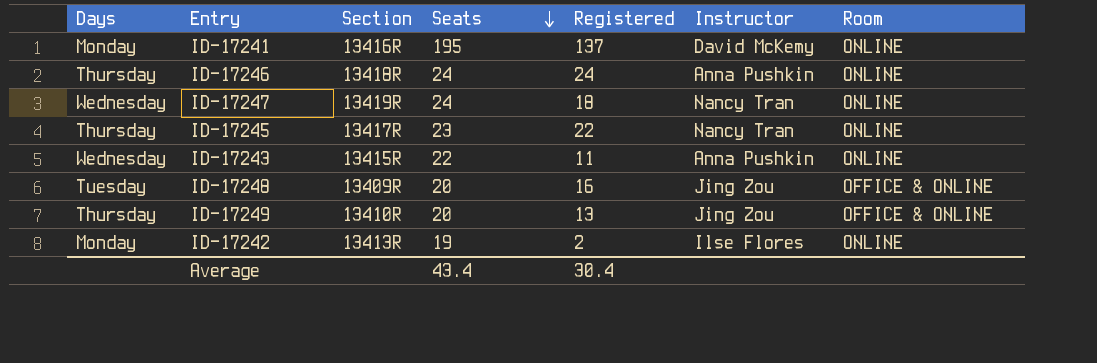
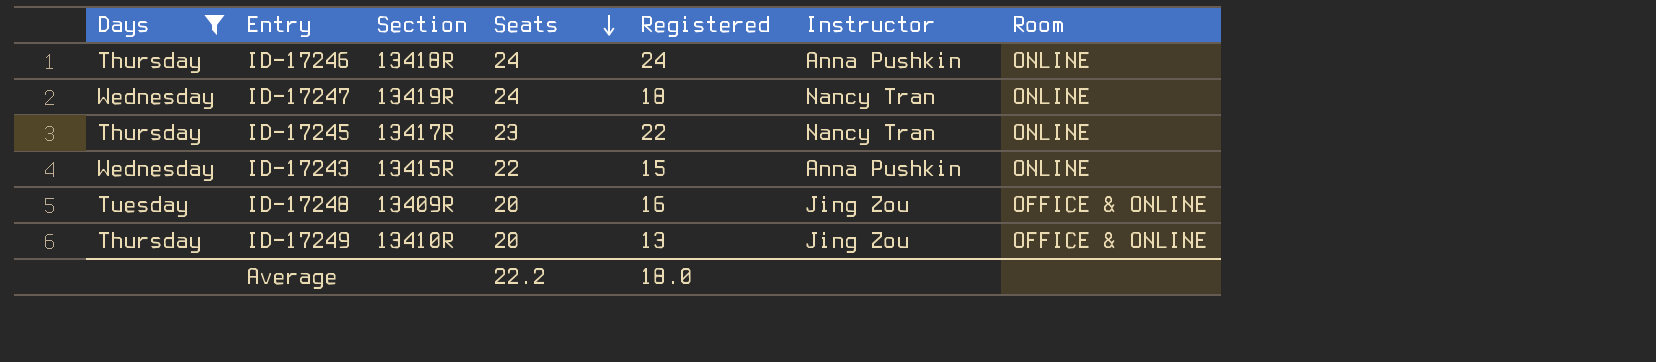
filter: none -> Days != Monday
ID-17243 | Registered: 11 -> 15
Average | Seats: 43.4 -> 22.2
Average | Registered: 30.4 -> 18.0

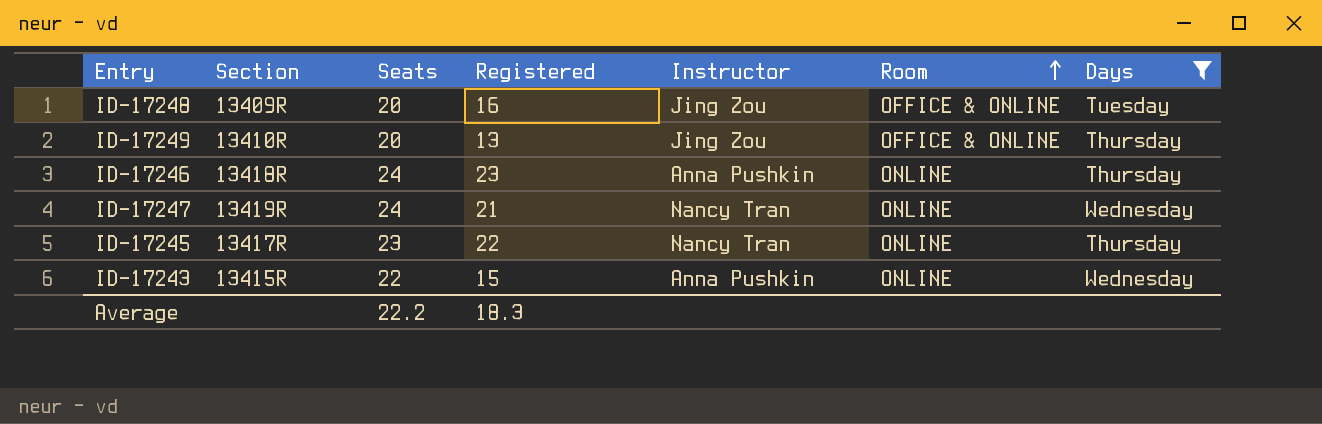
row order: Seats descending -> Room ascending
column Days | position: 1 -> 7
ID-17246 | Registered: 24 -> 23
ID-17247 | Registered: 18 -> 21
Average | Registered: 18.0 -> 18.3

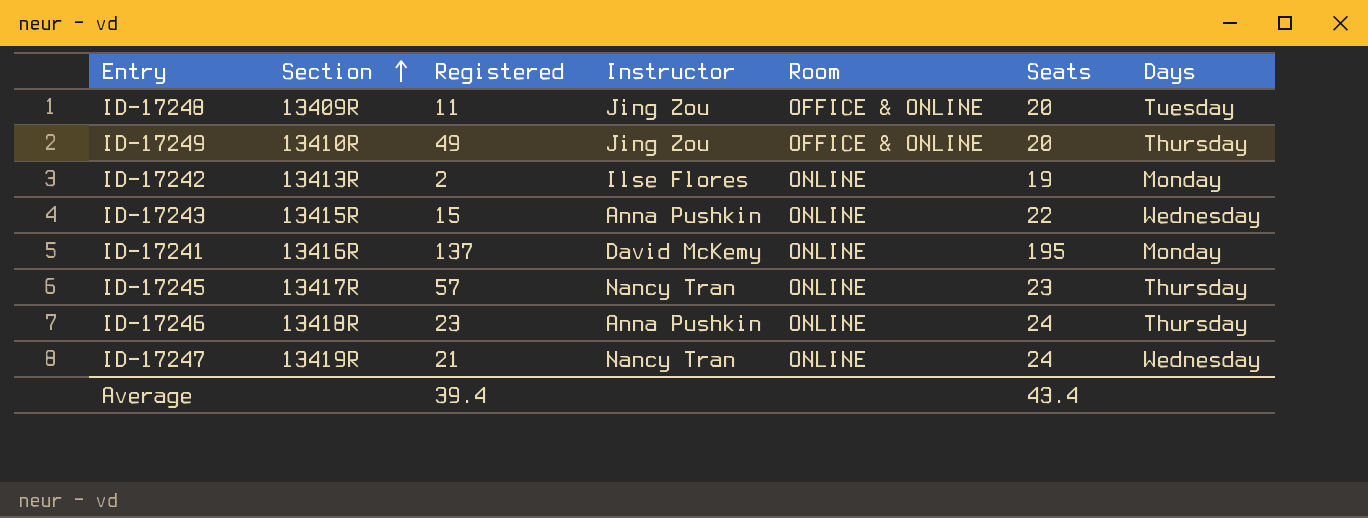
filter: Days != Monday -> none
row order: Room ascending -> Section ascending
column Seats | position: 3 -> 6
ID-17248 | Registered: 16 -> 11
ID-17249 | Registered: 13 -> 49
ID-17245 | Registered: 22 -> 57
Average | Registered: 18.3 -> 39.4
Average | Seats: 22.2 -> 43.4

